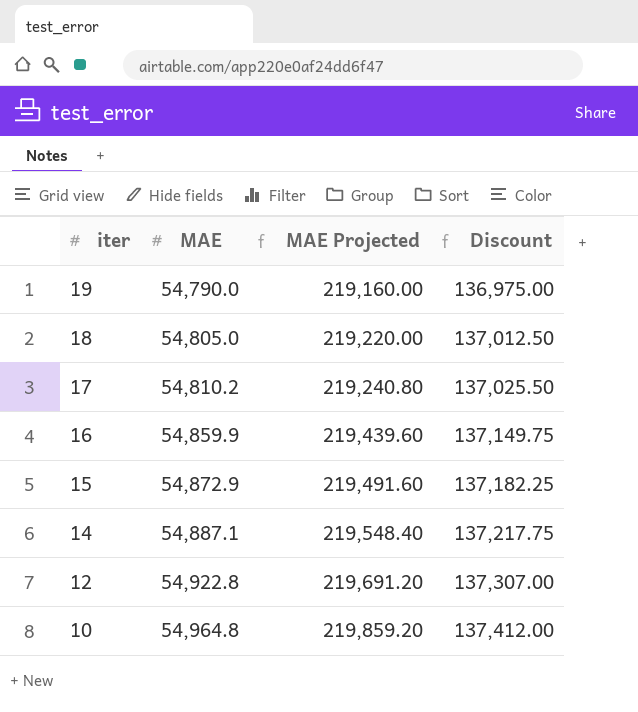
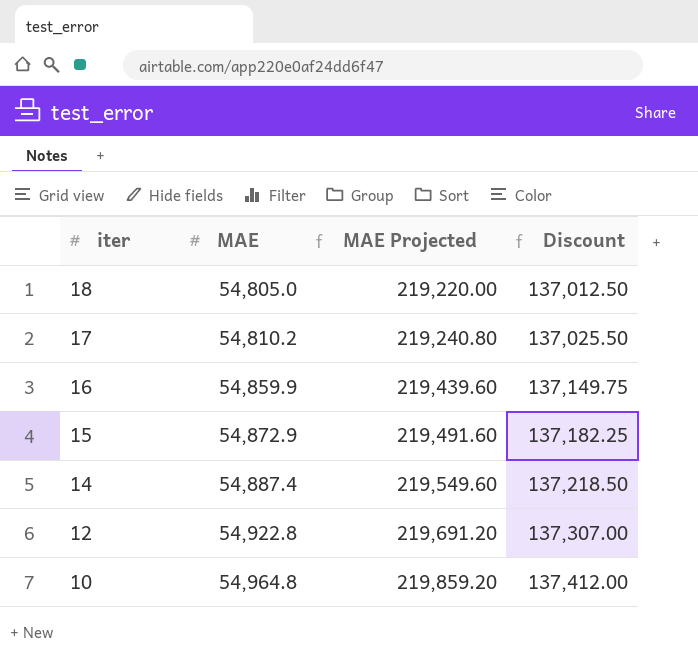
row 19: 54,790.0 | 219,160.00 | 136,975.00 -> none
14 | MAE: 54,887.1 -> 54,887.4
14 | MAE Projected: 219,548.40 -> 219,549.60
14 | Discount: 137,217.75 -> 137,218.50

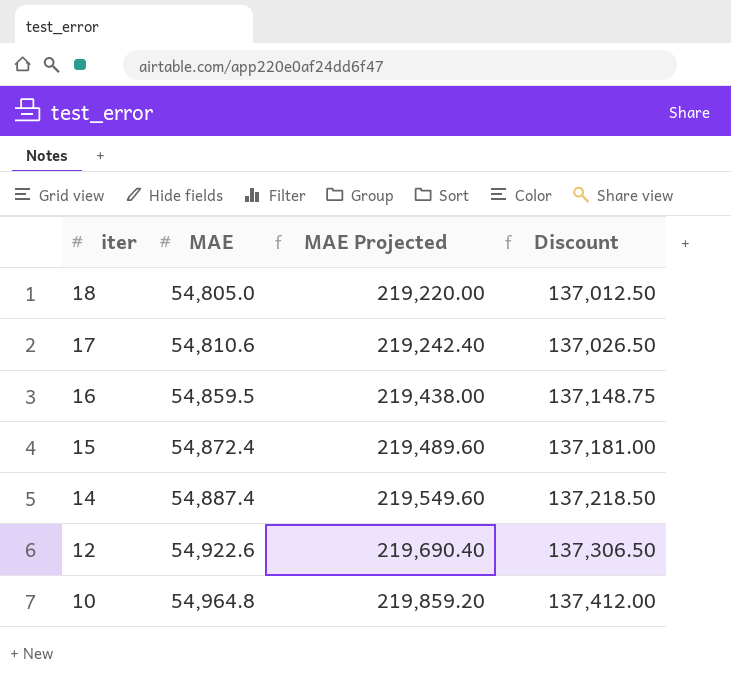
17 | MAE: 54,810.2 -> 54,810.6
17 | MAE Projected: 219,240.80 -> 219,242.40
17 | Discount: 137,025.50 -> 137,026.50
16 | MAE: 54,859.9 -> 54,859.5
16 | MAE Projected: 219,439.60 -> 219,438.00
16 | Discount: 137,149.75 -> 137,148.75
15 | MAE: 54,872.9 -> 54,872.4
15 | MAE Projected: 219,491.60 -> 219,489.60
15 | Discount: 137,182.25 -> 137,181.00
12 | MAE: 54,922.8 -> 54,922.6
12 | MAE Projected: 219,691.20 -> 219,690.40
12 | Discount: 137,307.00 -> 137,306.50

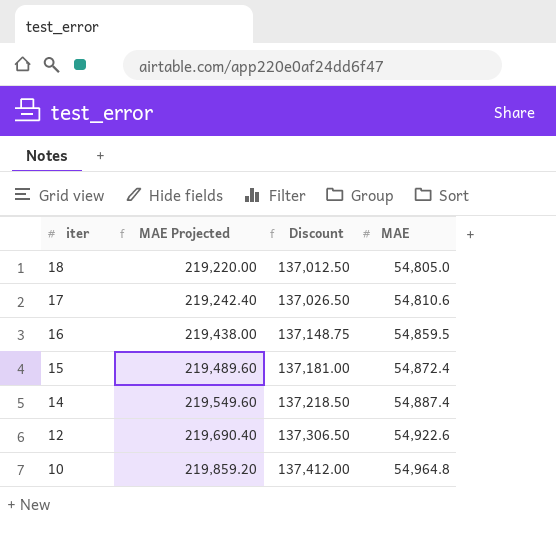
column MAE | position: 2 -> 4

